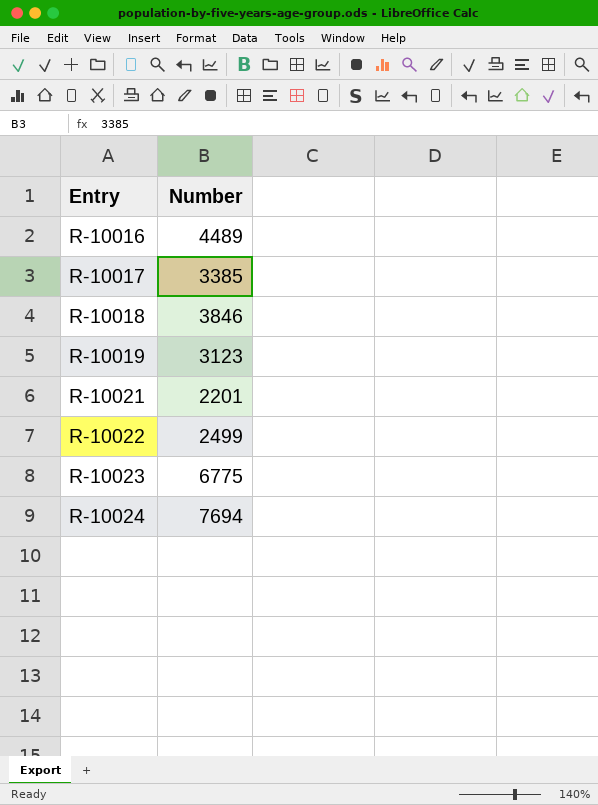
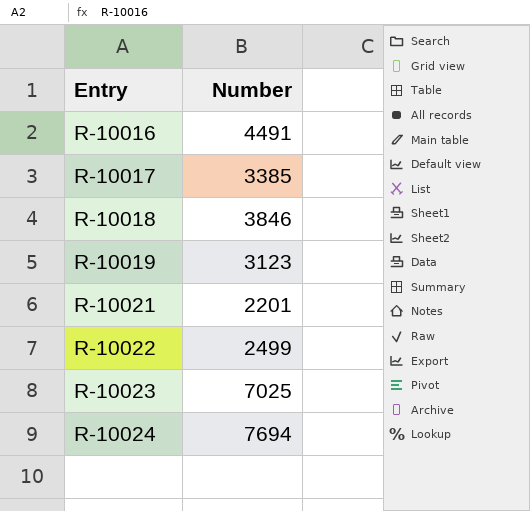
R-10016 | Number: 4489 -> 4491
R-10023 | Number: 6775 -> 7025

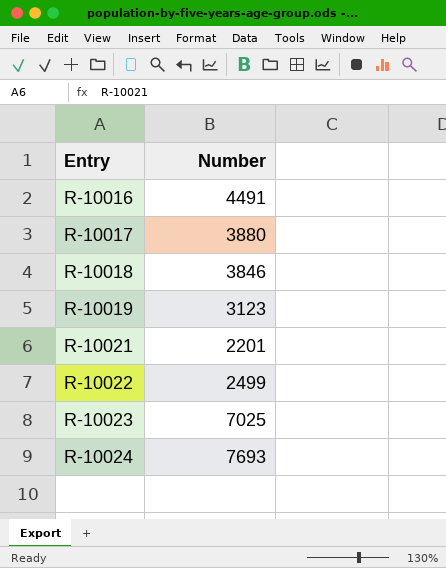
R-10017 | Number: 3385 -> 3880
R-10024 | Number: 7694 -> 7693

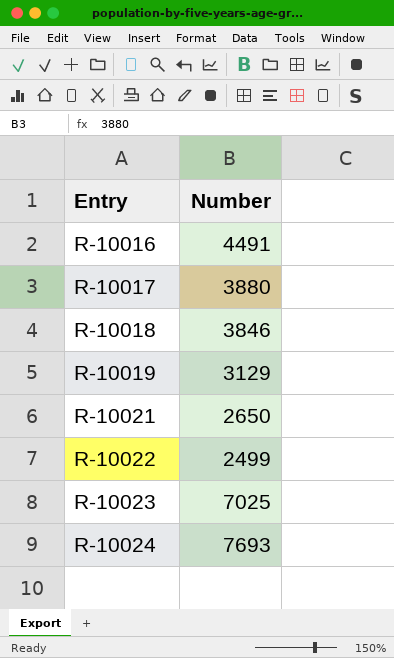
R-10019 | Number: 3123 -> 3129
R-10021 | Number: 2201 -> 2650

